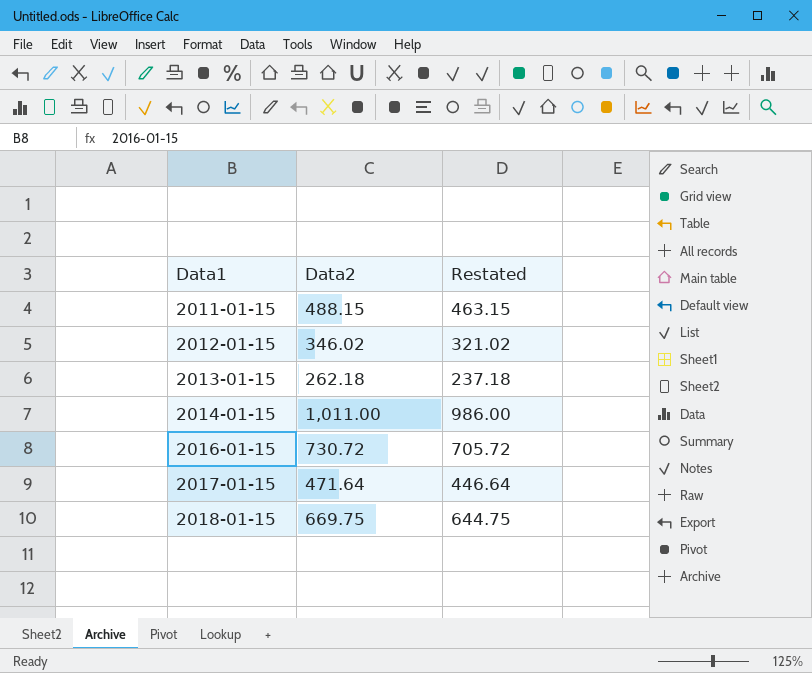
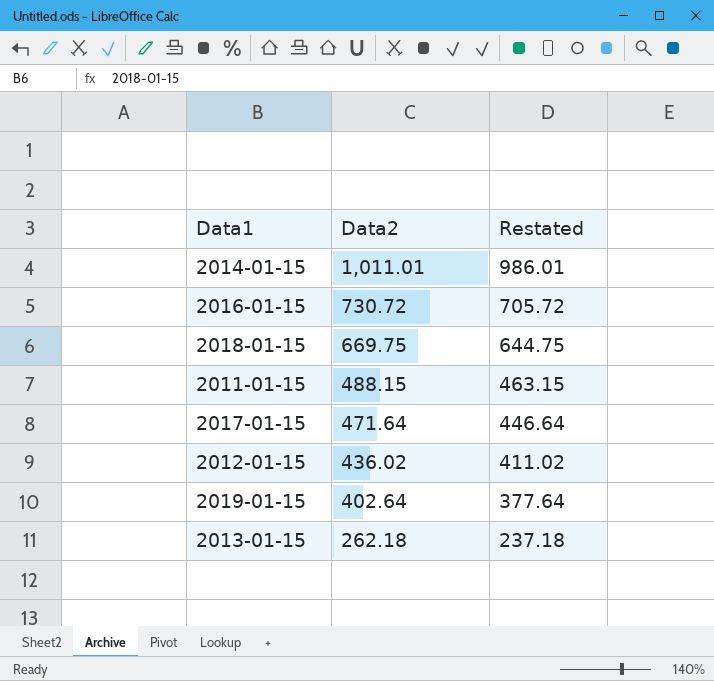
row order: Data1 ascending -> Data2 descending
2014-01-15 | Data2: 1,011.00 -> 1,011.01
2014-01-15 | Restated: 986.00 -> 986.01
2012-01-15 | Data2: 346.02 -> 436.02
2012-01-15 | Restated: 321.02 -> 411.02
row 2019-01-15: none -> 402.64 | 377.64

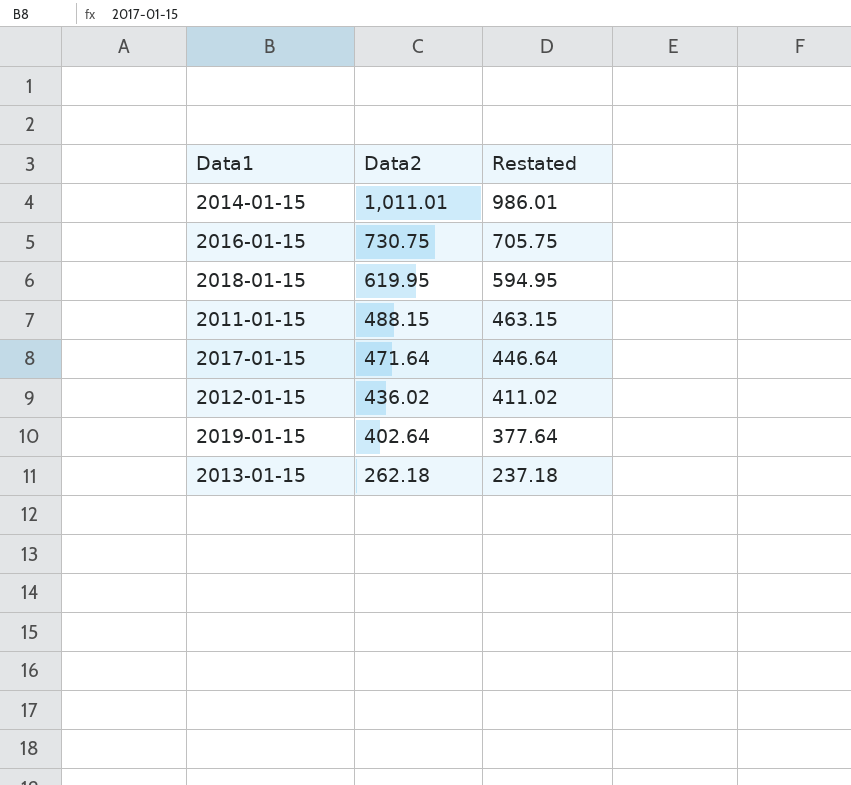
2016-01-15 | Data2: 730.72 -> 730.75
2016-01-15 | Restated: 705.72 -> 705.75
2018-01-15 | Data2: 669.75 -> 619.95
2018-01-15 | Restated: 644.75 -> 594.95

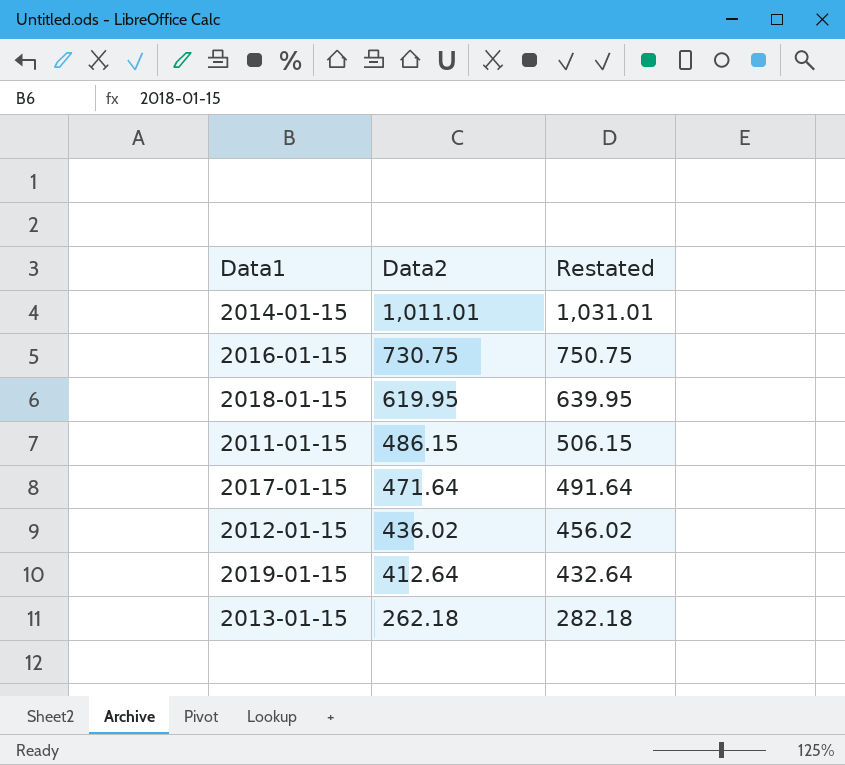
column Restated | formula: [Data2] - 25 -> [Data2] + 20
2011-01-15 | Data2: 488.15 -> 486.15
2019-01-15 | Data2: 402.64 -> 412.64

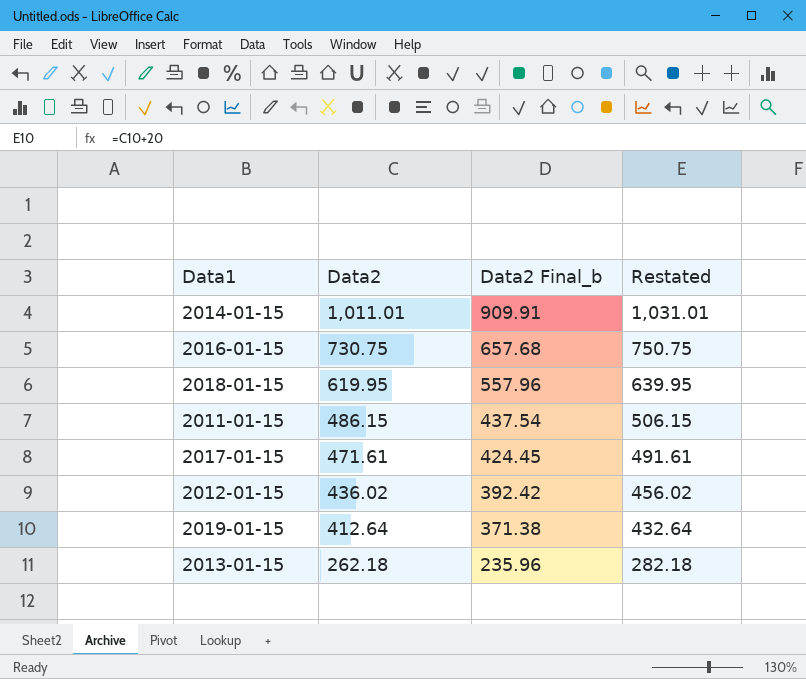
column Data2 Final_b | formula: none -> [Data2] * 0.9
2017-01-15 | Data2: 471.64 -> 471.61
2017-01-15 | Restated: 491.64 -> 491.61

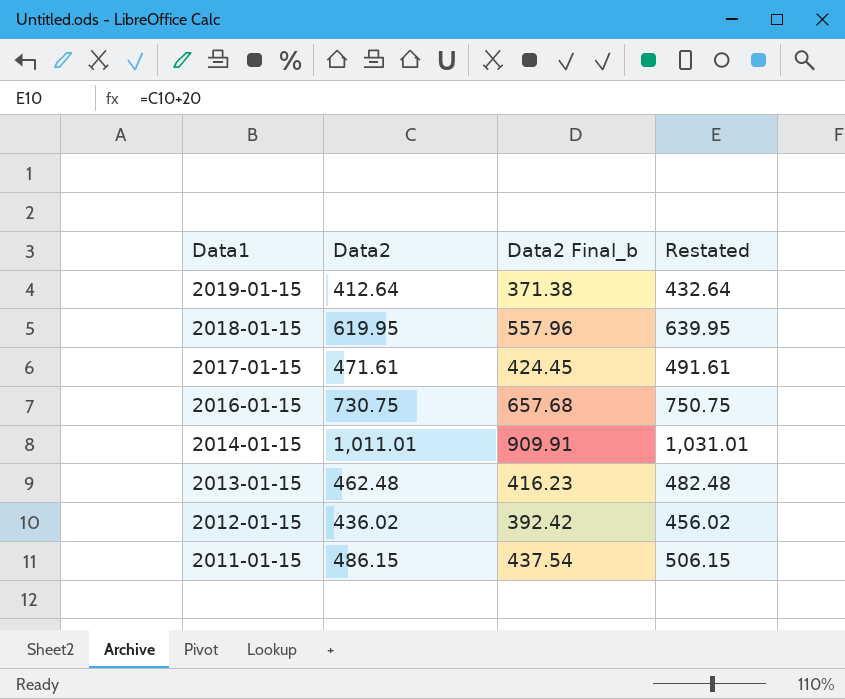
row order: Data2 descending -> Data1 descending
2013-01-15 | Data2: 262.18 -> 462.48
2013-01-15 | Data2 Final_b: 235.96 -> 416.23
2013-01-15 | Restated: 282.18 -> 482.48

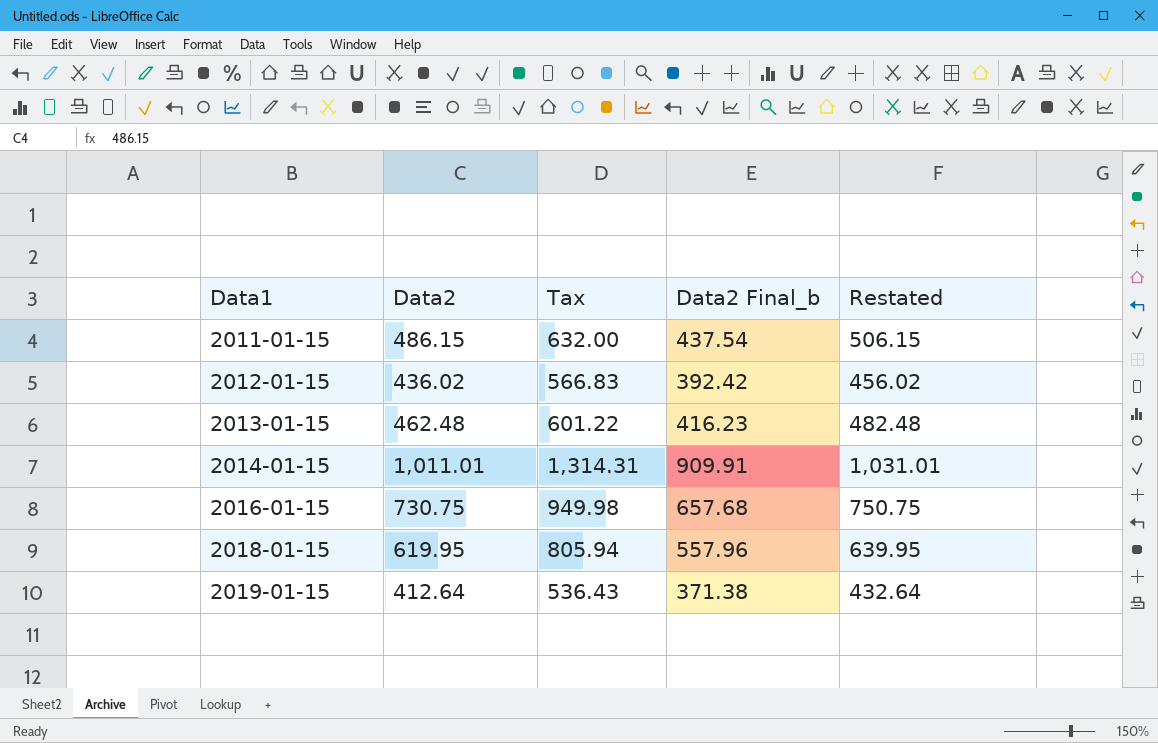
row order: Data1 descending -> Data1 ascending
column Tax | formula: none -> [Data2] * 1.3
row 2017-01-15: 471.61 | 424.45 | 491.61 -> none

